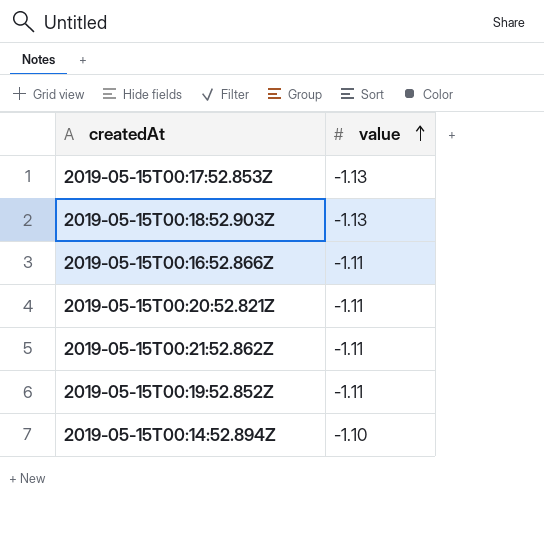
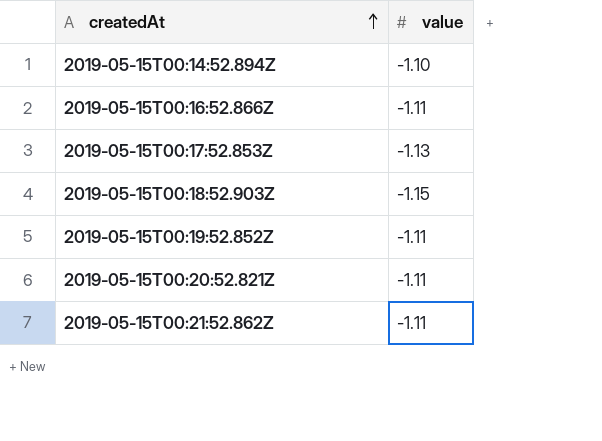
row order: value ascending -> createdAt ascending
2019-05-15T00:18:52.903Z | value: -1.13 -> -1.15

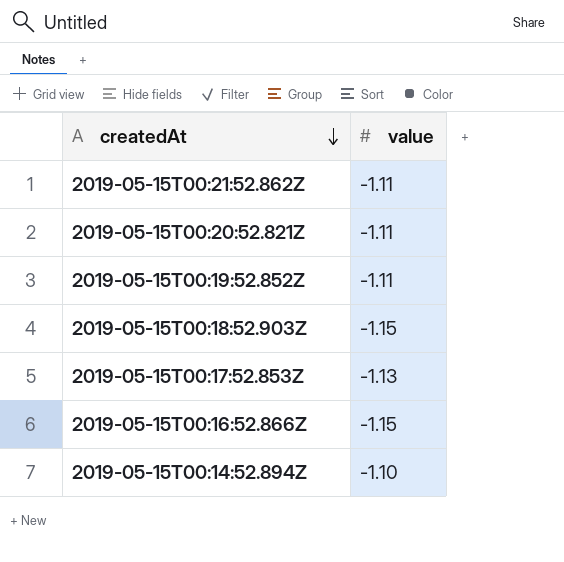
row order: createdAt ascending -> createdAt descending
2019-05-15T00:16:52.866Z | value: -1.11 -> -1.15

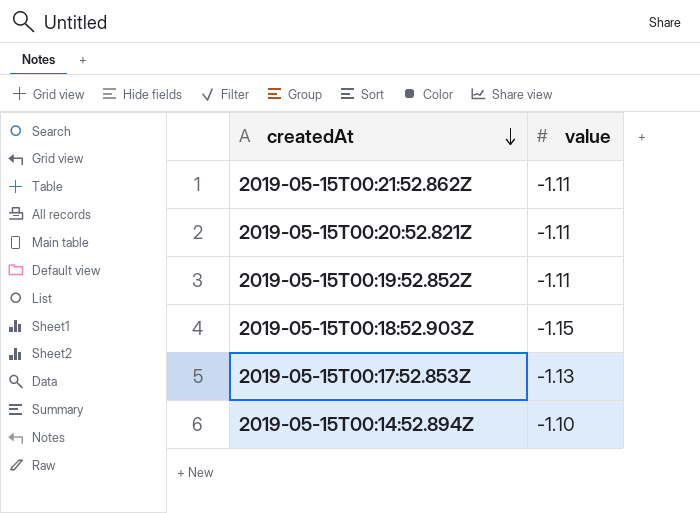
row 2019-05-15T00:16:52.866Z: -1.15 -> none

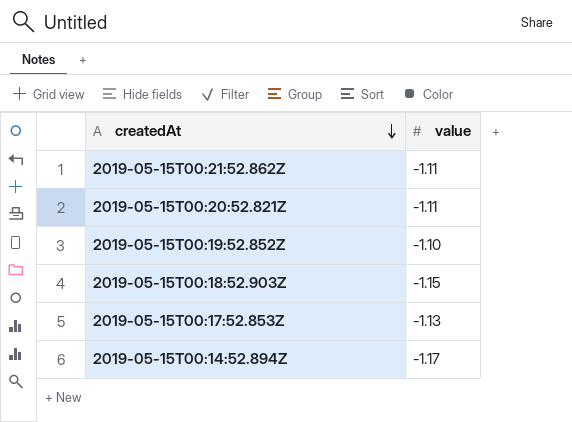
2019-05-15T00:19:52.852Z | value: -1.11 -> -1.10
2019-05-15T00:14:52.894Z | value: -1.10 -> -1.17

